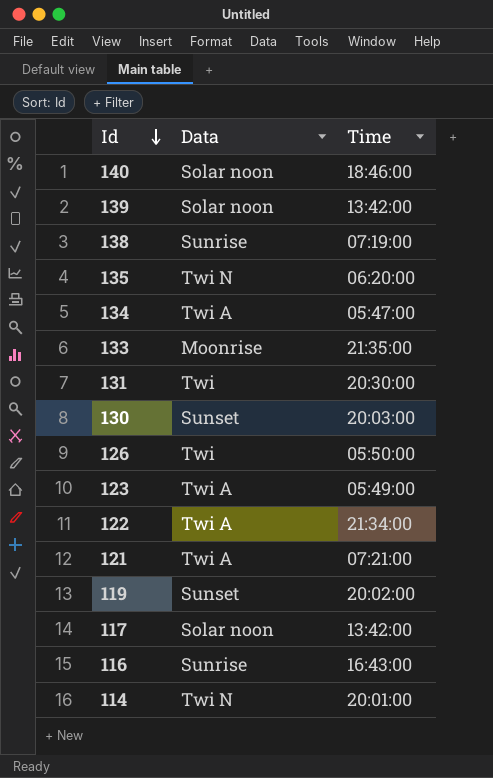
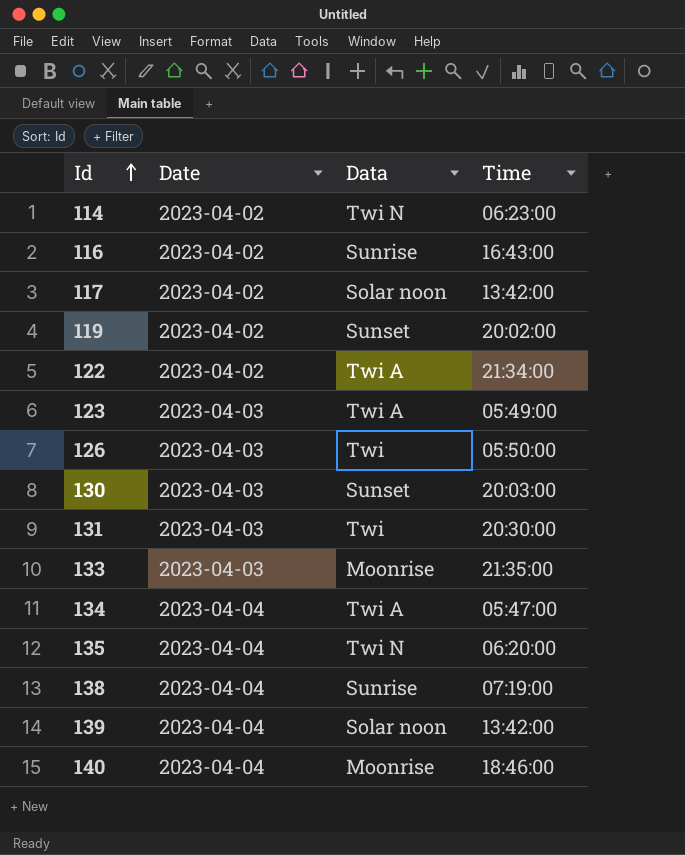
row order: Id descending -> Id ascending
column Date | position: none -> 2
row 121: Twi A | 07:21:00 -> none
114 | Time: 20:01:00 -> 06:23:00
140 | Data: Solar noon -> Moonrise

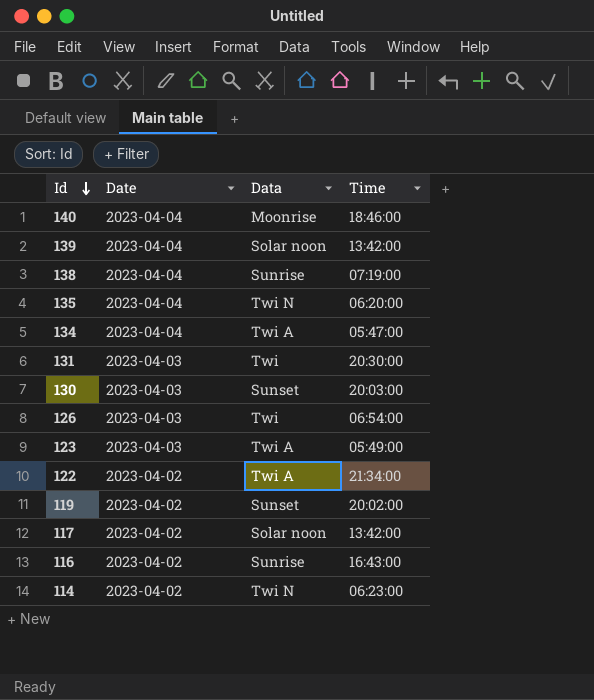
row order: Id ascending -> Id descending
row 133: 2023-04-03 | Moonrise | 21:35:00 -> none
126 | Time: 05:50:00 -> 06:54:00

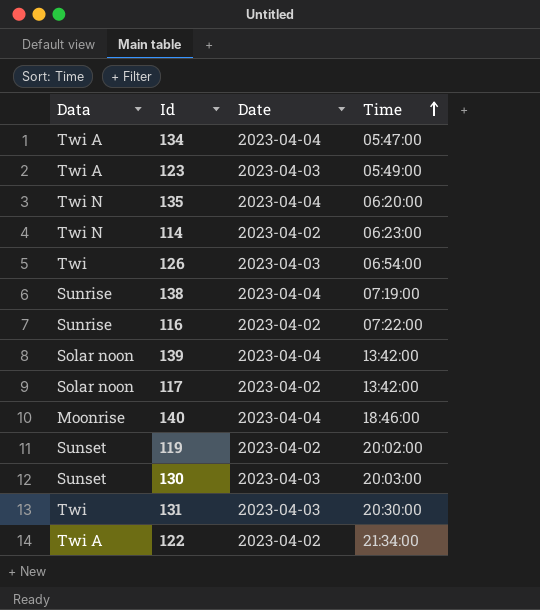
row order: Id descending -> Time ascending
column Data | position: 3 -> 1
116 | Time: 16:43:00 -> 07:22:00

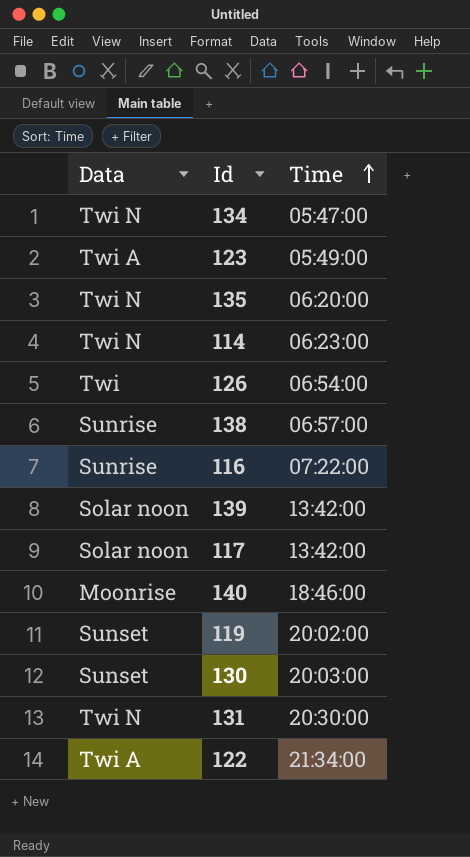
column Date | position: 3 -> none
134 | Data: Twi A -> Twi N
138 | Time: 07:19:00 -> 06:57:00
131 | Data: Twi -> Twi N

